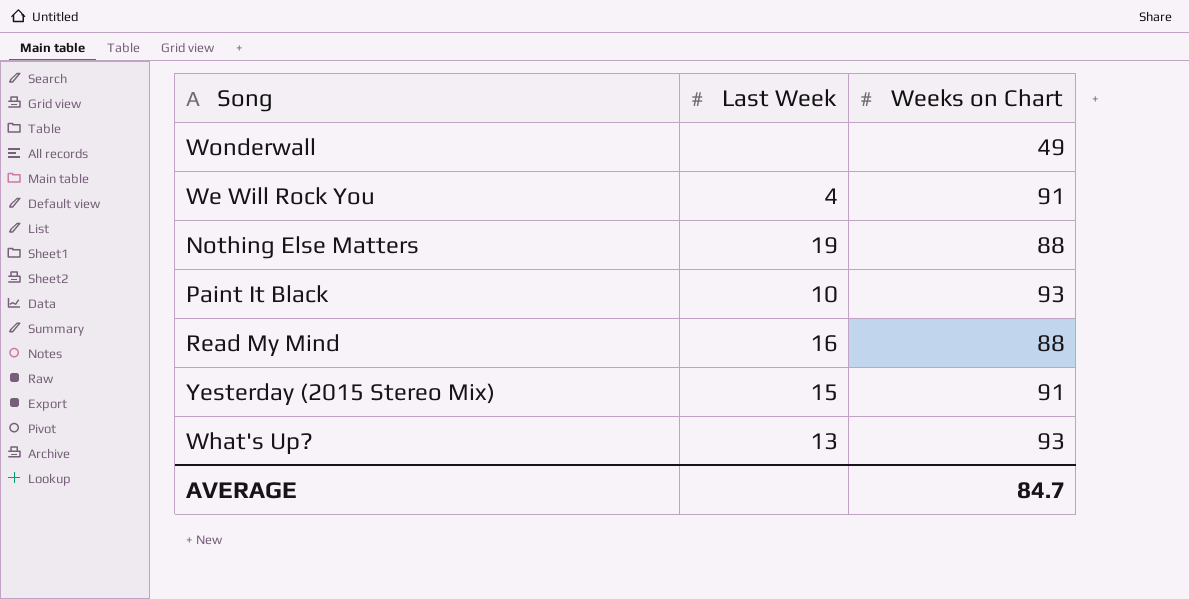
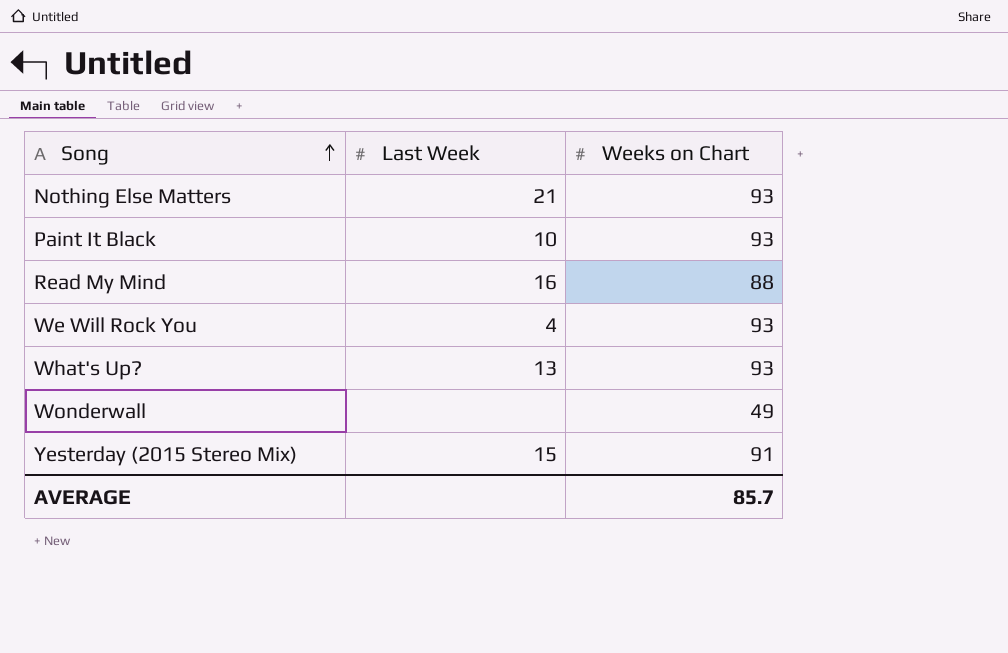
row order: none -> Song ascending
Nothing Else Matters | Last Week: 19 -> 21
Nothing Else Matters | Weeks on Chart: 88 -> 93
We Will Rock You | Weeks on Chart: 91 -> 93
AVERAGE | Weeks on Chart: 84.7 -> 85.7

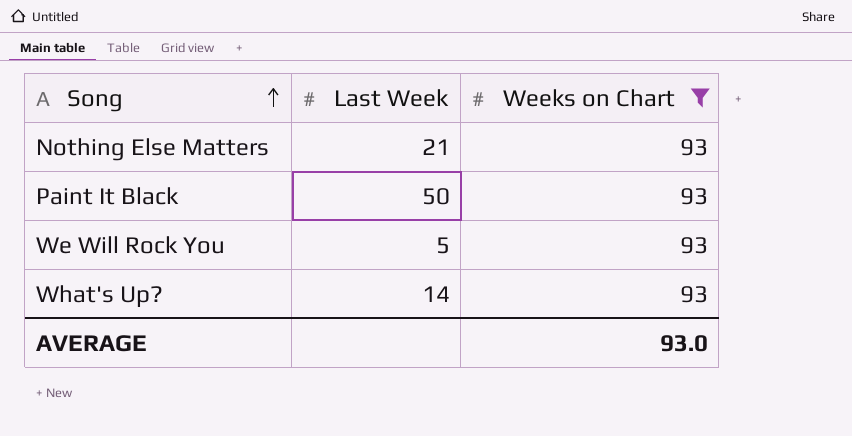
filter: none -> Weeks on Chart = 93
Paint It Black | Last Week: 10 -> 50
We Will Rock You | Last Week: 4 -> 5
What's Up? | Last Week: 13 -> 14
AVERAGE | Weeks on Chart: 85.7 -> 93.0

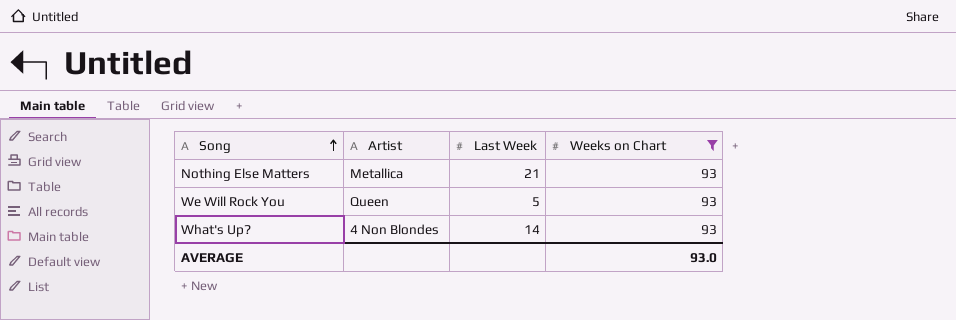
column Artist | position: none -> 2
row Paint It Black: 50 | 93 -> none

